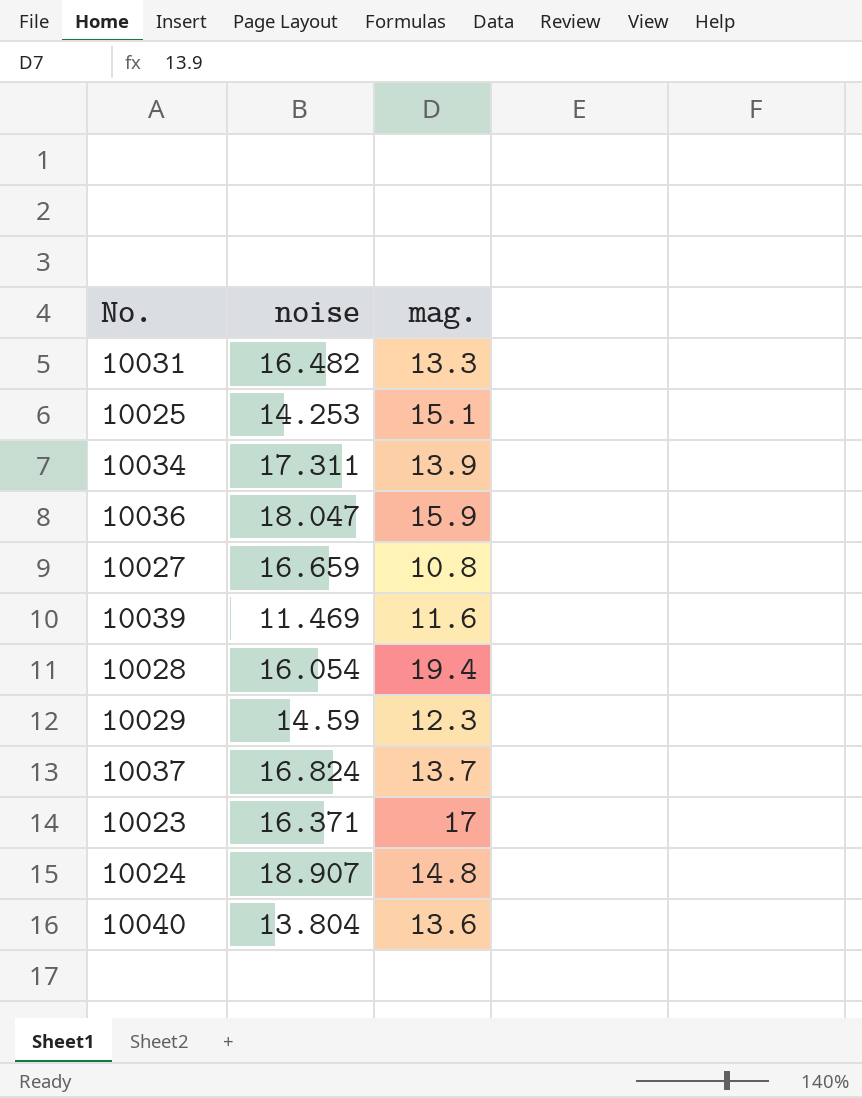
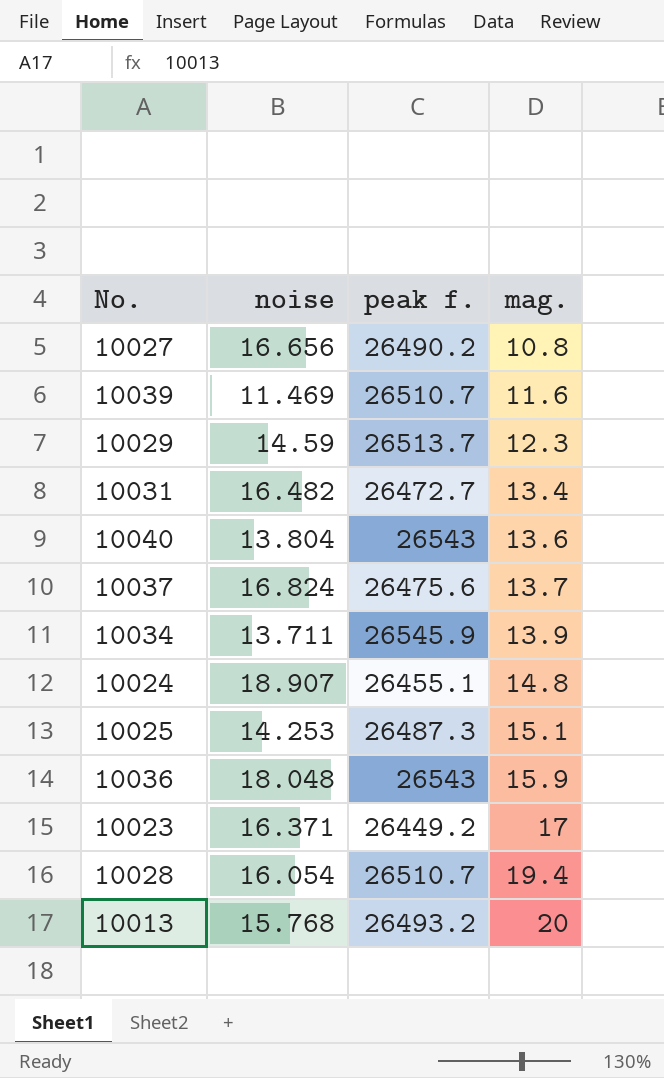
row order: none -> mag. ascending
column peak f. | position: none -> 3
10027 | noise: 16.659 -> 16.656
10031 | mag.: 13.3 -> 13.4
10034 | noise: 17.311 -> 13.711
10036 | noise: 18.047 -> 18.048
row 10013: none -> 15.768 | 26493.2 | 20

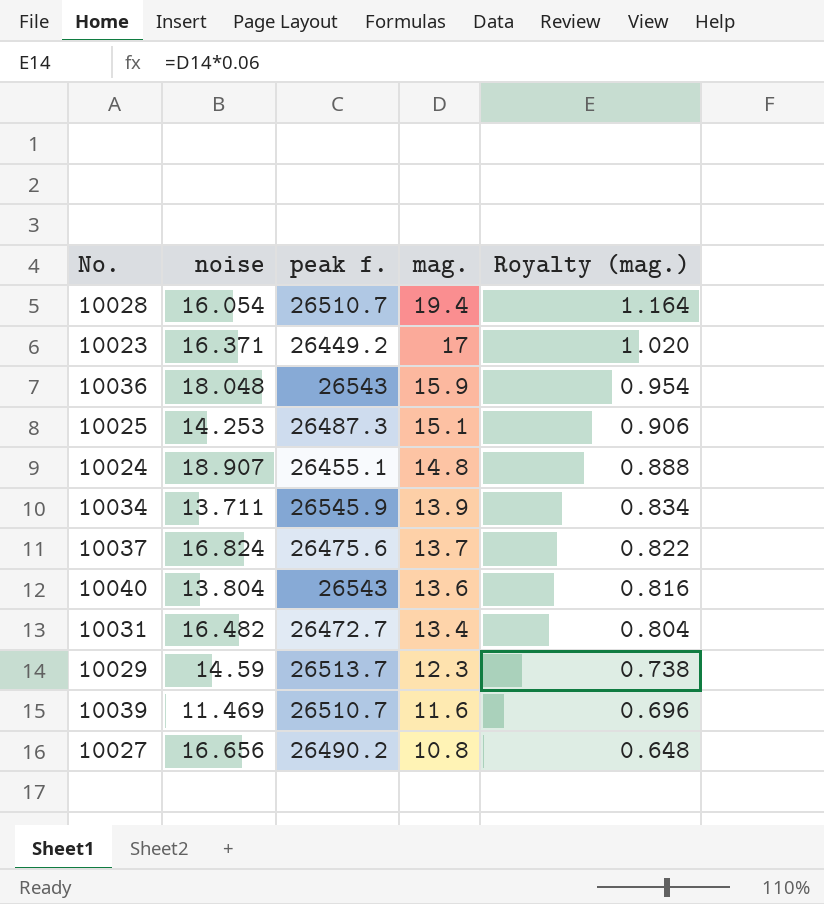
row order: mag. ascending -> mag. descending
column Royalty (mag.) | formula: none -> [mag.] * 0.06
row 10013: 15.768 | 26493.2 | 20 -> none

